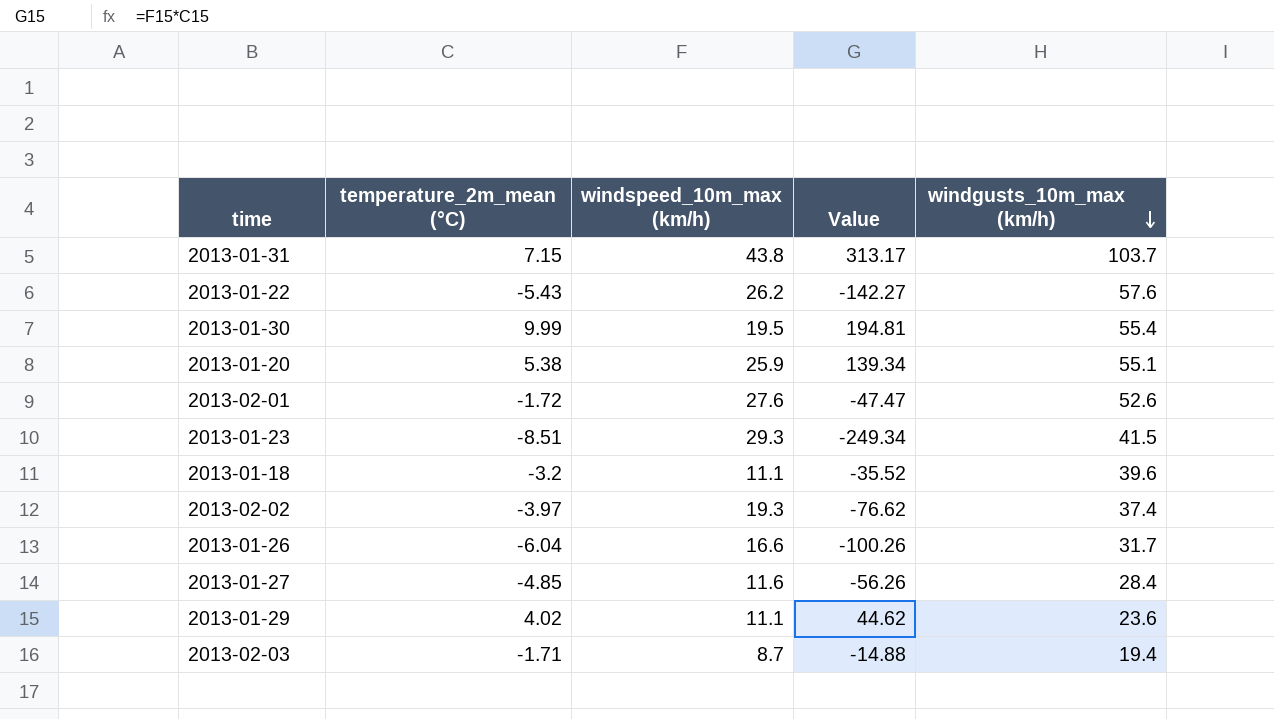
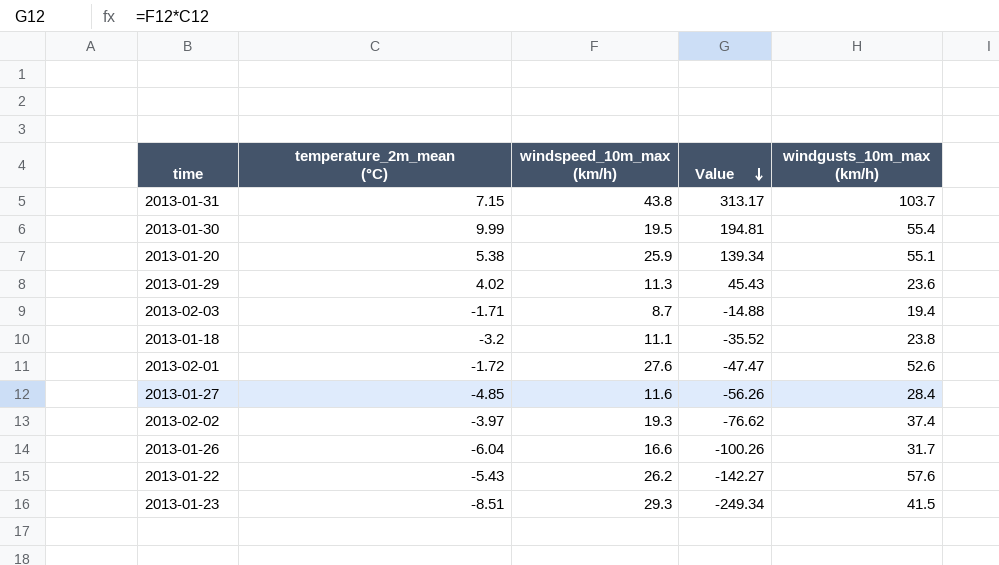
row order: windgusts_10m_max (km/h) descending -> Value descending
2013-01-29 | windspeed_10m_max (km/h): 11.1 -> 11.3
2013-01-29 | Value: 44.62 -> 45.43
2013-01-18 | windgusts_10m_max (km/h): 39.6 -> 23.8

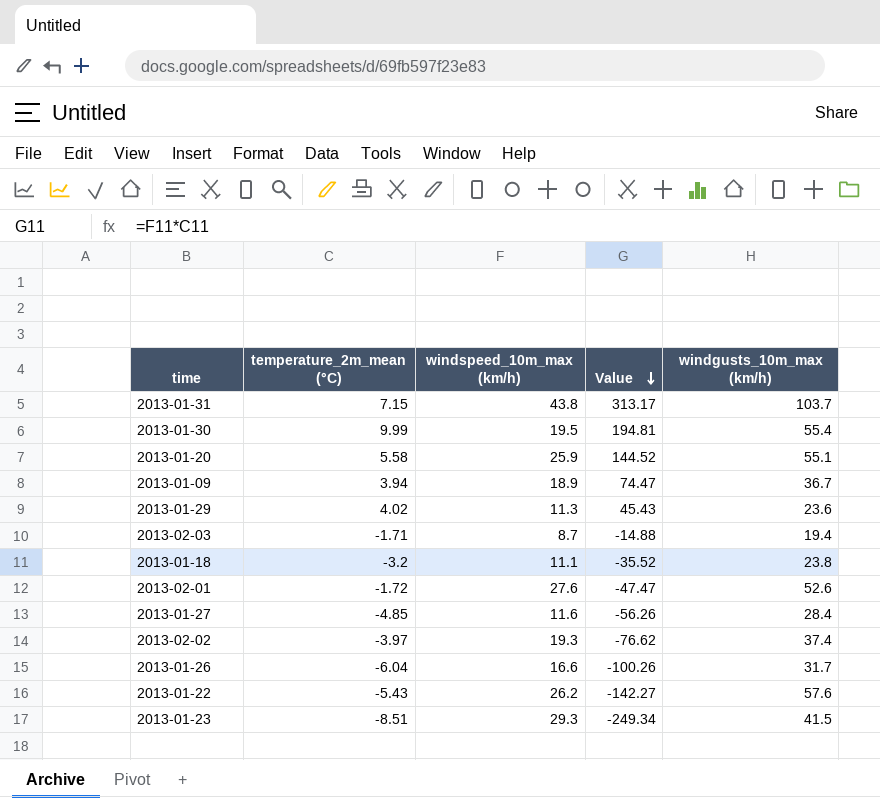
2013-01-20 | temperature_2m_mean (°C): 5.38 -> 5.58
2013-01-20 | Value: 139.34 -> 144.52
row 2013-01-09: none -> 3.94 | 18.9 | 74.47 | 36.7

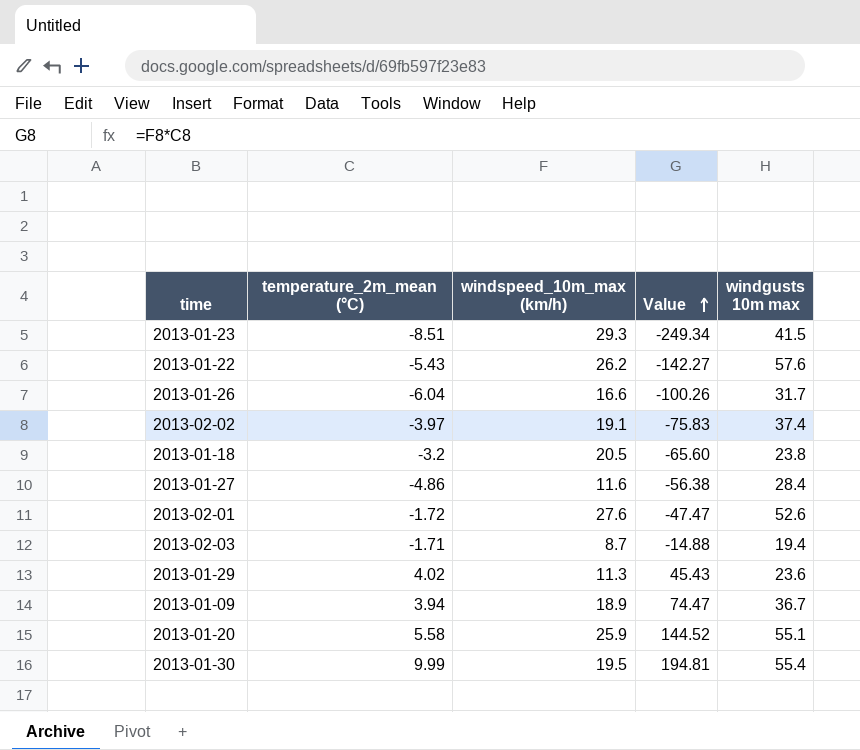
row order: Value descending -> Value ascending
column name: windgusts_10m_max (km/h) -> windgusts 10m max
row 2013-01-31: 7.15 | 43.8 | 313.17 | 103.7 -> none
2013-02-02 | windspeed_10m_max (km/h): 19.3 -> 19.1
2013-02-02 | Value: -76.62 -> -75.83
2013-01-18 | windspeed_10m_max (km/h): 11.1 -> 20.5
2013-01-18 | Value: -35.52 -> -65.60
2013-01-27 | temperature_2m_mean (°C): -4.85 -> -4.86
2013-01-27 | Value: -56.26 -> -56.38

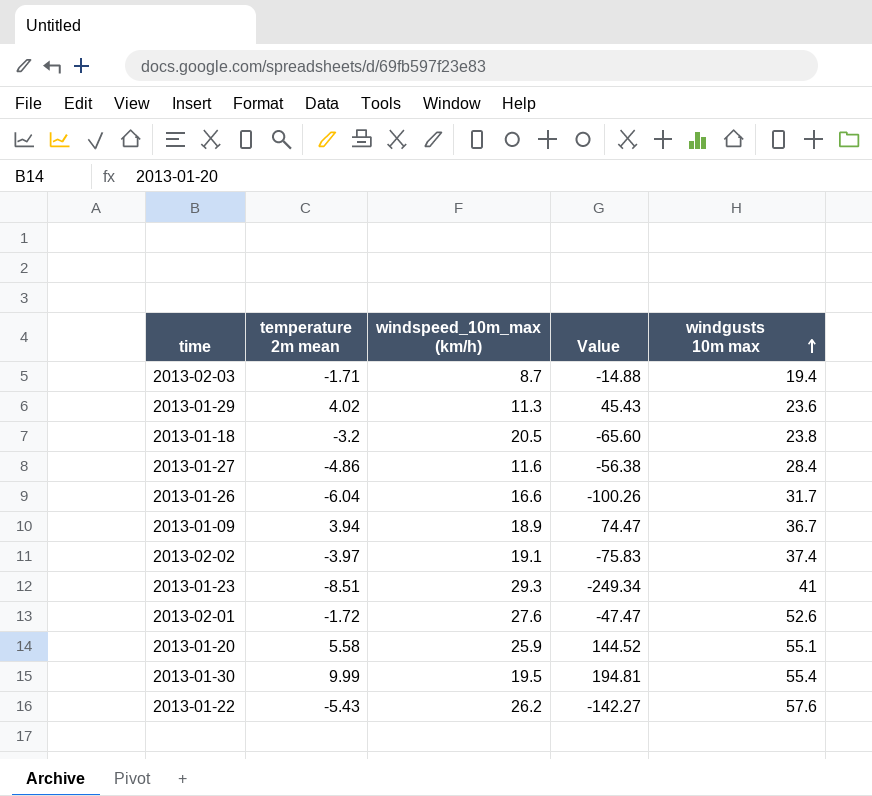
row order: Value ascending -> windgusts 10m max ascending
column name: temperature_2m_mean (°C) -> temperature 2m mean
2013-01-23 | windgusts 10m max: 41.5 -> 41

